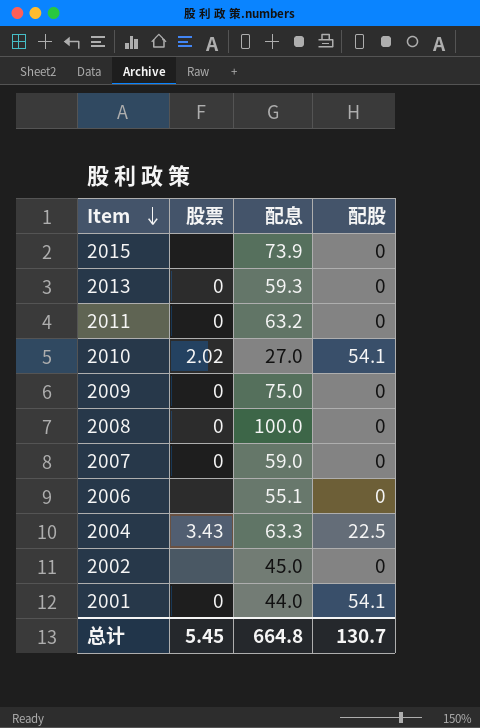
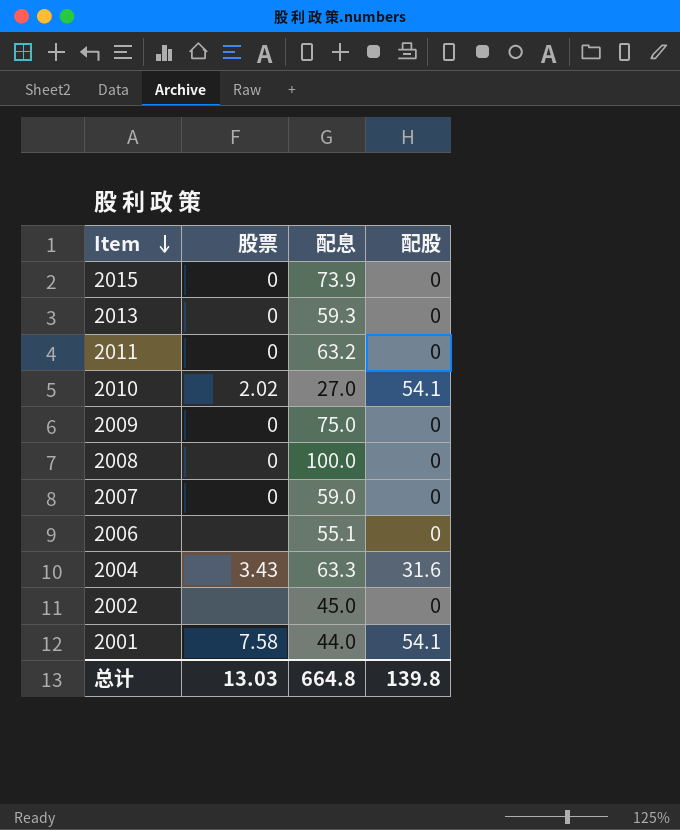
2015 | 股票: none -> 0
2004 | 配股: 22.5 -> 31.6
2001 | 股票: 0 -> 7.58
总计 | 股票: 5.45 -> 13.03
总计 | 配股: 130.7 -> 139.8

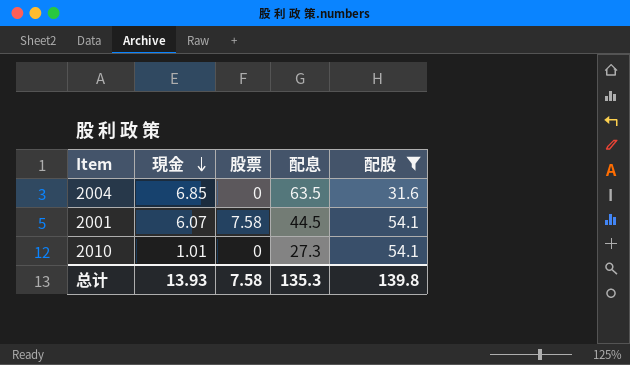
filter: none -> 配股 != 0
row order: Item descending -> 現金 descending
column 現金 | position: none -> 2
2004 | 股票: 3.43 -> 0
2004 | 配息: 63.3 -> 63.5
2001 | 配息: 44.0 -> 44.5
2010 | 股票: 2.02 -> 0
2010 | 配息: 27.0 -> 27.3
总计 | 股票: 13.03 -> 7.58
总计 | 配息: 664.8 -> 135.3

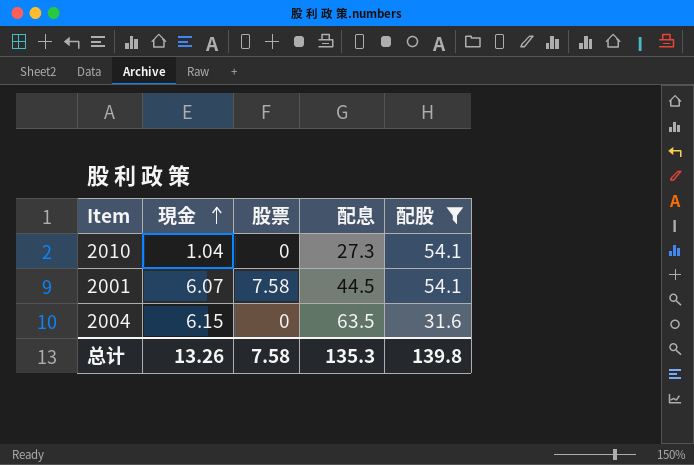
row order: 現金 descending -> 現金 ascending
2010 | 現金: 1.01 -> 1.04
2004 | 現金: 6.85 -> 6.15
总计 | 現金: 13.93 -> 13.26

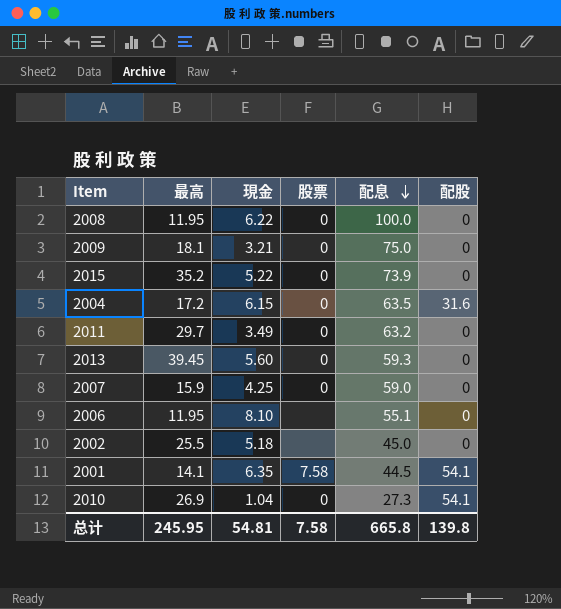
filter: 配股 != 0 -> none
row order: 現金 ascending -> 配息 descending
column 最高 | position: none -> 2
2001 | 現金: 6.07 -> 6.35
总计 | 現金: 13.26 -> 54.81
总计 | 配息: 135.3 -> 665.8

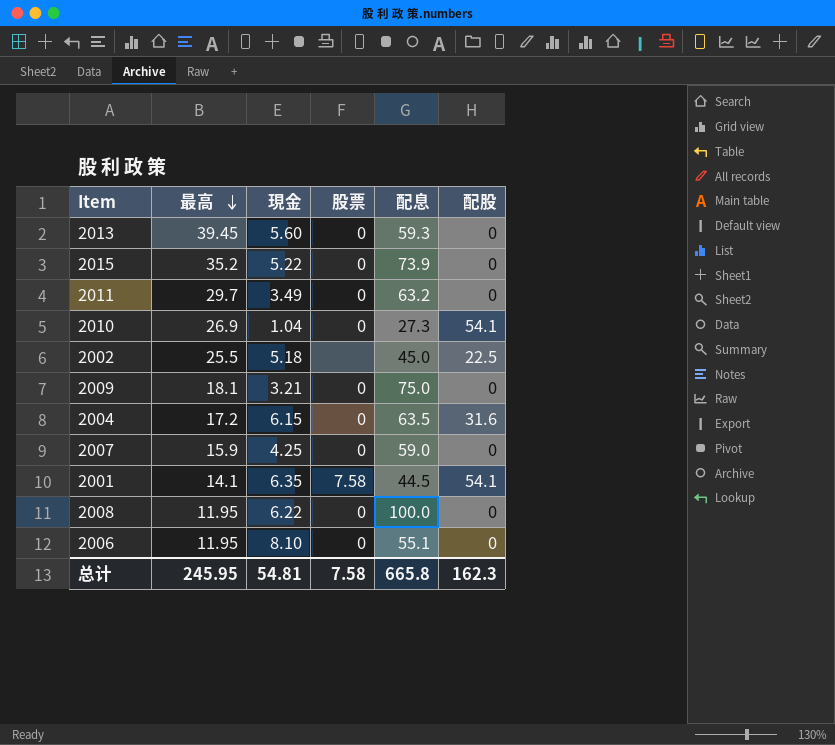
row order: 配息 descending -> 最高 descending
2002 | 配股: 0 -> 22.5
2006 | 股票: none -> 0
总计 | 配股: 139.8 -> 162.3

